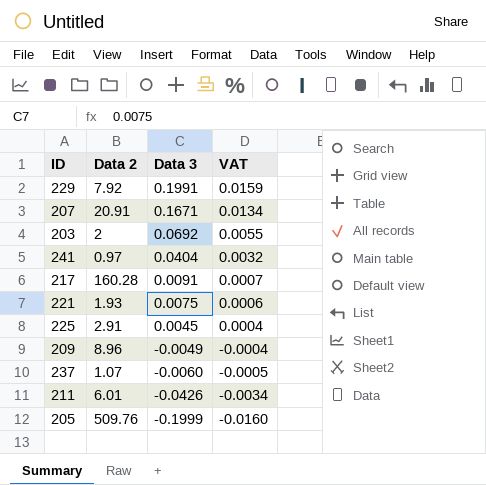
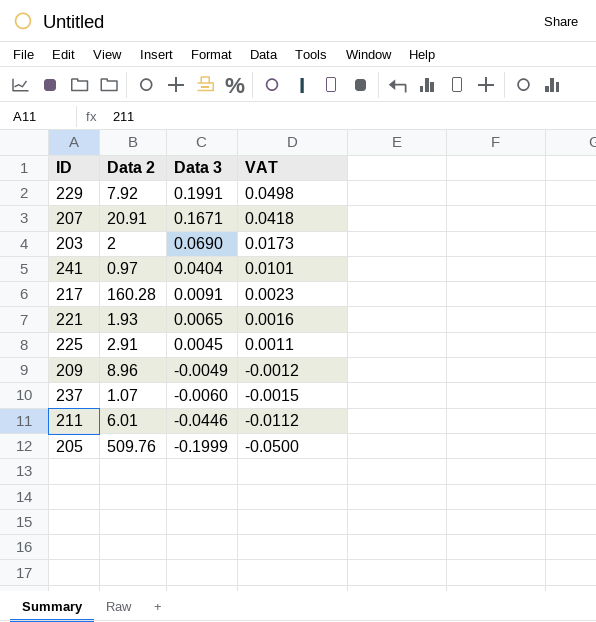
column VAT | formula: [Data 3] * 0.08 -> [Data 3] * 0.25
203 | Data 3: 0.0692 -> 0.0690
221 | Data 3: 0.0075 -> 0.0065
211 | Data 3: -0.0426 -> -0.0446

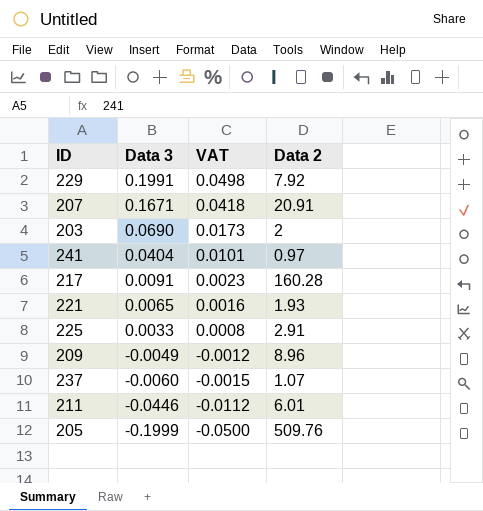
column Data 2 | position: 2 -> 4
225 | Data 3: 0.0045 -> 0.0033
225 | VAT: 0.0011 -> 0.0008

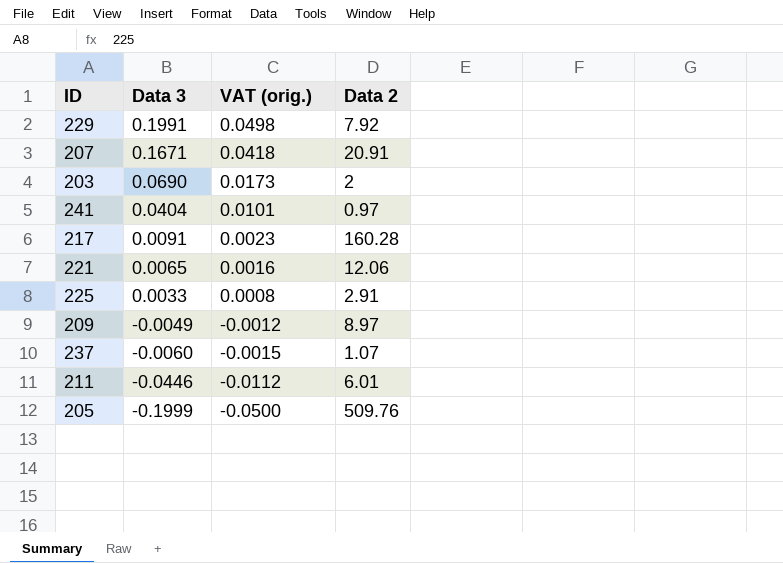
column name: VAT -> VAT (orig.)
221 | Data 2: 1.93 -> 12.06
209 | Data 2: 8.96 -> 8.97

